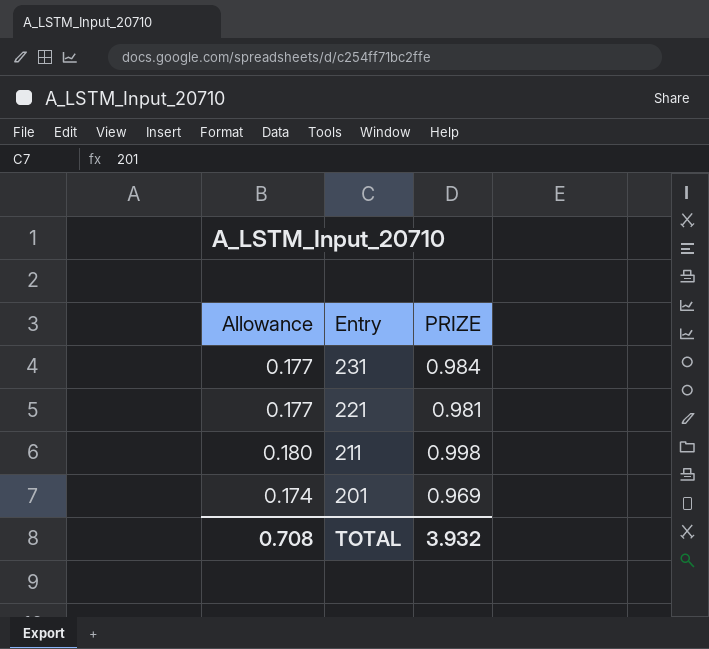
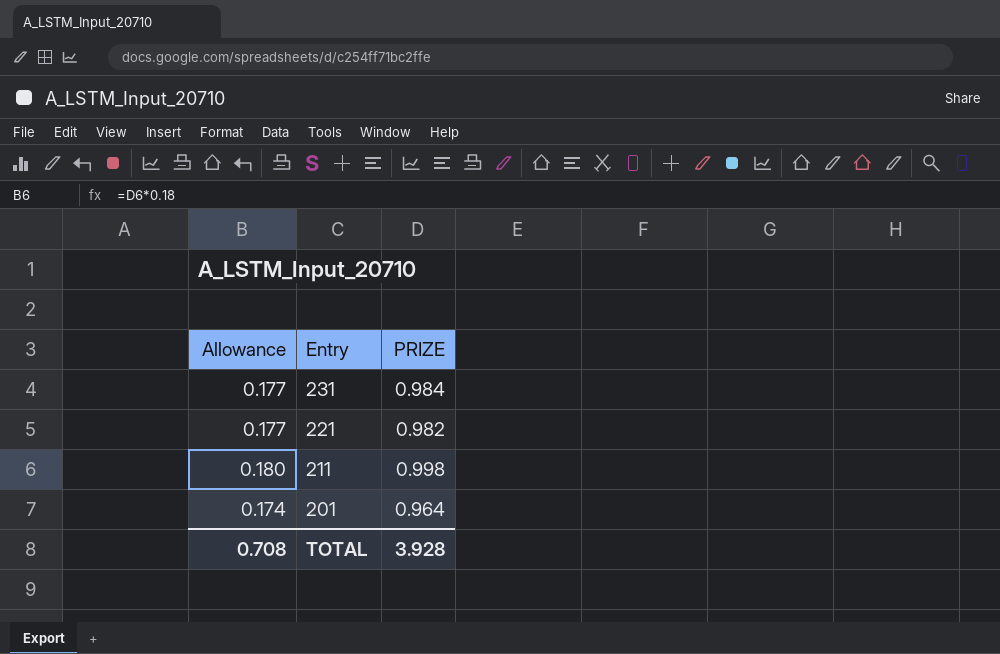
221 | PRIZE: 0.981 -> 0.982
201 | PRIZE: 0.969 -> 0.964
TOTAL | PRIZE: 3.932 -> 3.928

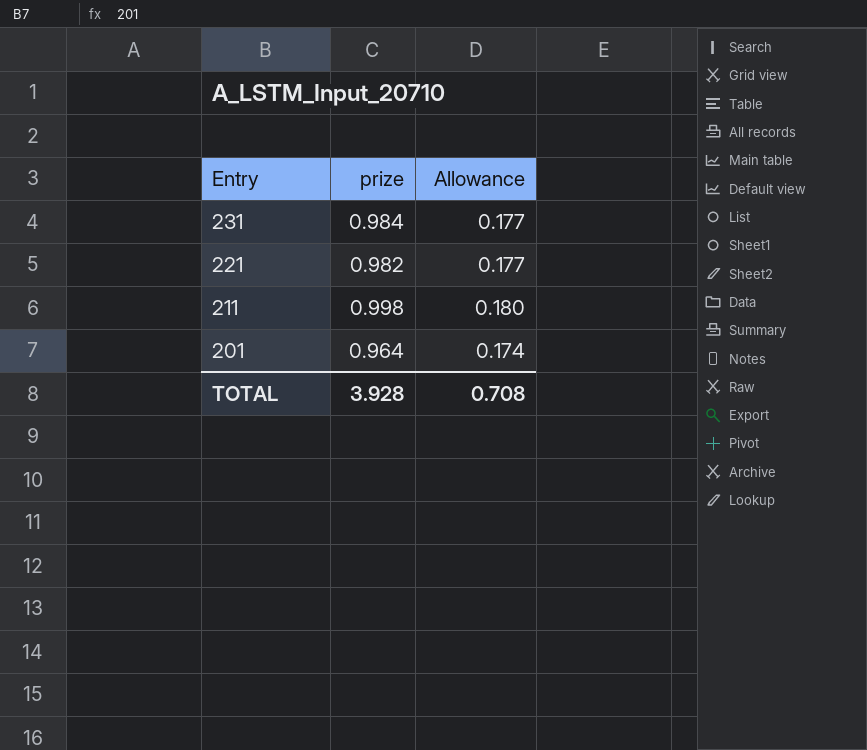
column name: PRIZE -> prize
column Allowance | position: 1 -> 3

